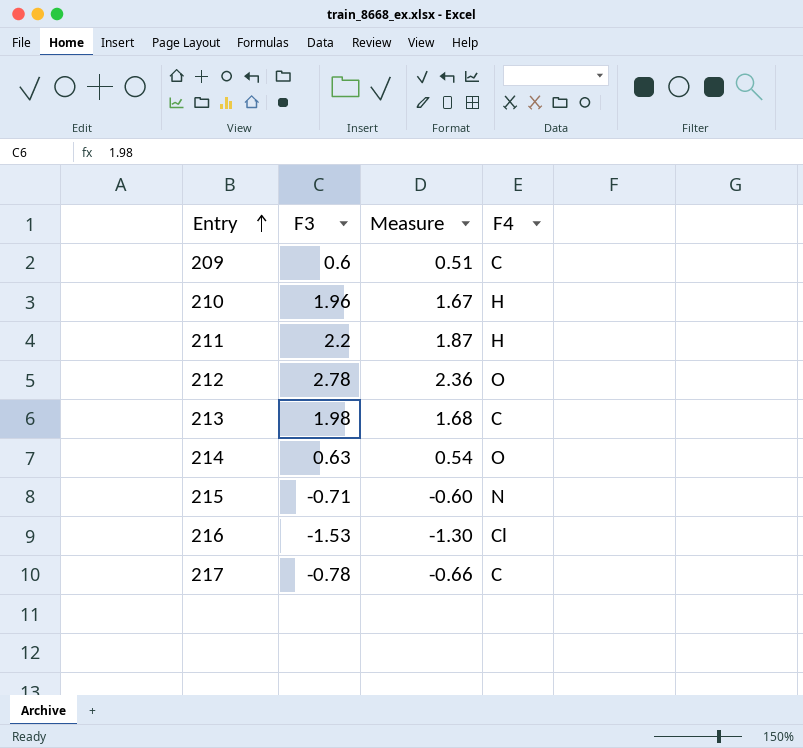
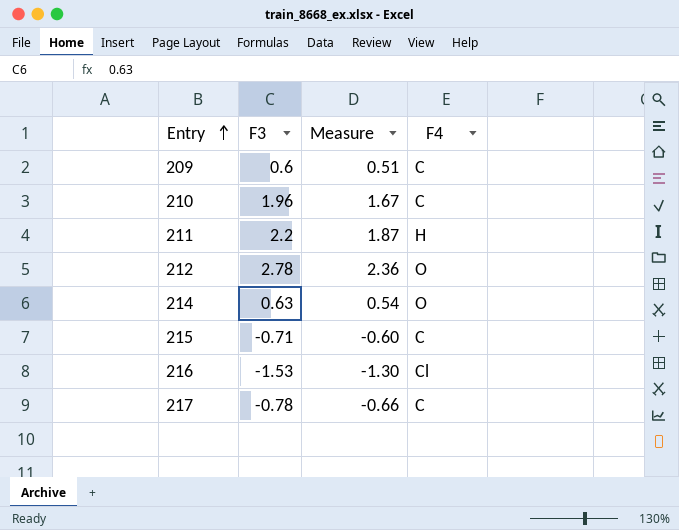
row 213: 1.98 | 1.68 | C -> none
210 | F4: H -> C
215 | F4: N -> C

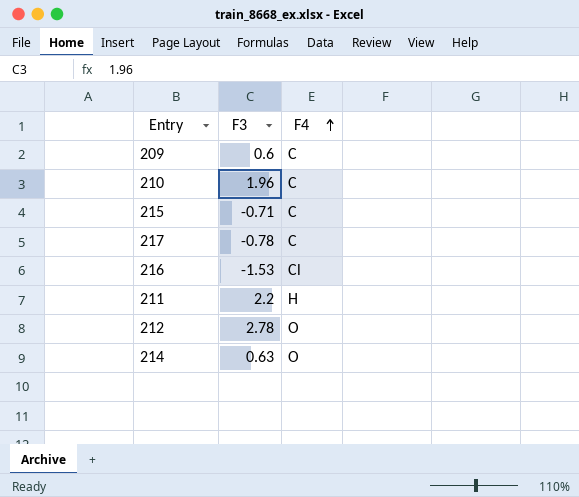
row order: Entry ascending -> F4 ascending
column Measure | formula: [F3] * 0.85 -> none

